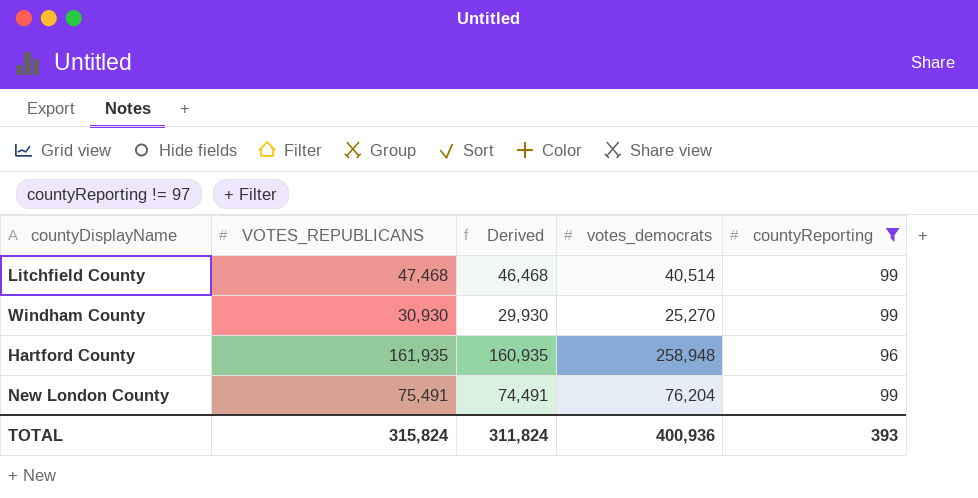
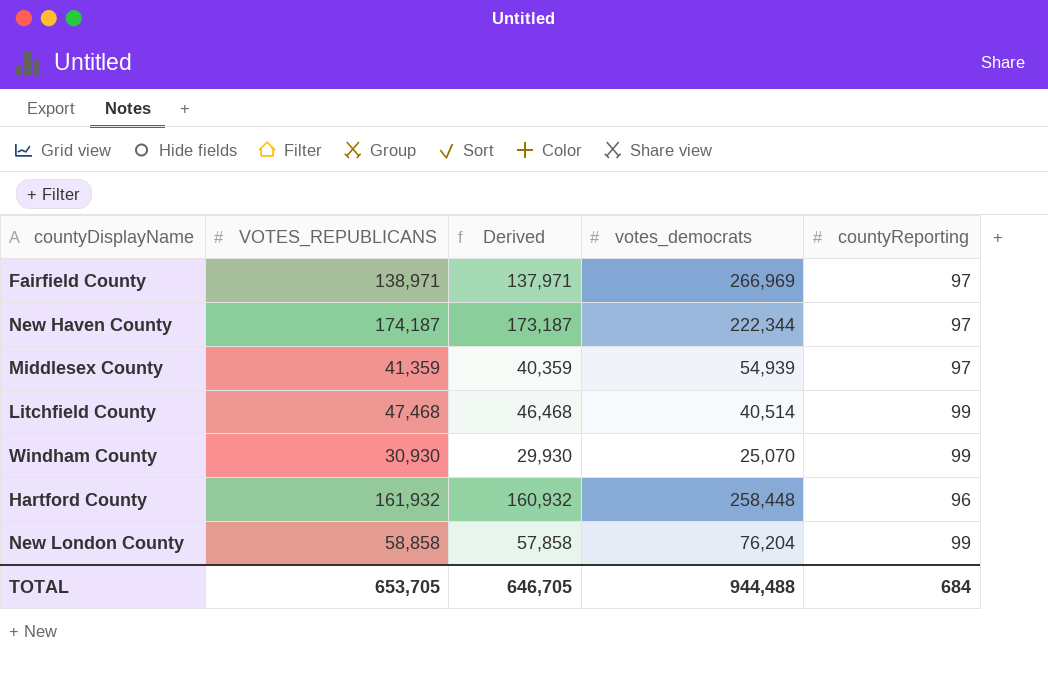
filter: countyReporting != 97 -> none
Windham County | votes_democrats: 25,270 -> 25,070
Hartford County | VOTES_REPUBLICANS: 161,935 -> 161,932
Hartford County | Derived: 160,935 -> 160,932
Hartford County | votes_democrats: 258,948 -> 258,448
New London County | VOTES_REPUBLICANS: 75,491 -> 58,858
New London County | Derived: 74,491 -> 57,858
TOTAL | VOTES_REPUBLICANS: 315,824 -> 653,705
TOTAL | Derived: 311,824 -> 646,705
TOTAL | votes_democrats: 400,936 -> 944,488
TOTAL | countyReporting: 393 -> 684

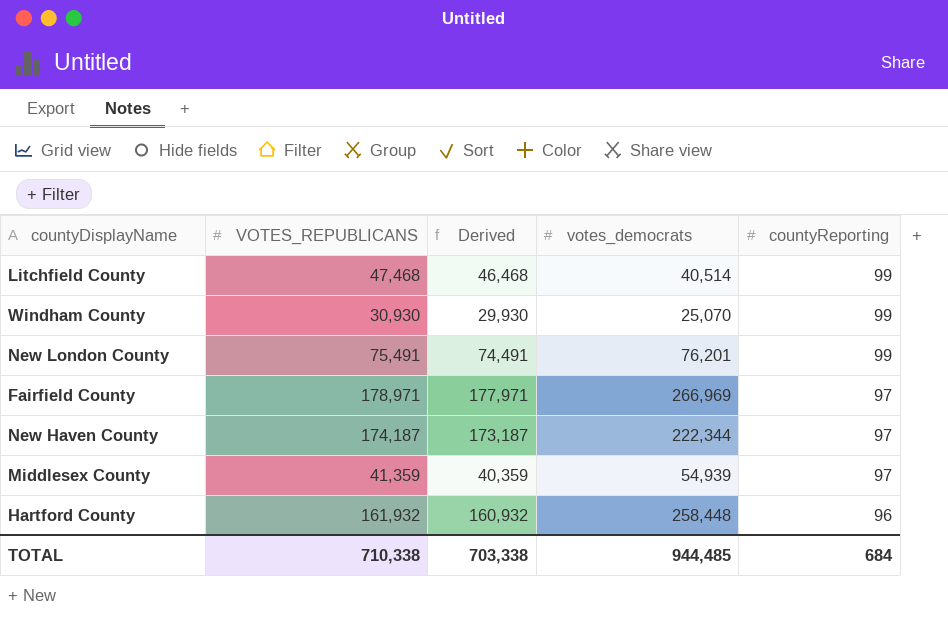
row order: none -> countyReporting descending
New London County | VOTES_REPUBLICANS: 58,858 -> 75,491
New London County | Derived: 57,858 -> 74,491
New London County | votes_democrats: 76,204 -> 76,201
Fairfield County | VOTES_REPUBLICANS: 138,971 -> 178,971
Fairfield County | Derived: 137,971 -> 177,971
TOTAL | VOTES_REPUBLICANS: 653,705 -> 710,338
TOTAL | Derived: 646,705 -> 703,338
TOTAL | votes_democrats: 944,488 -> 944,485

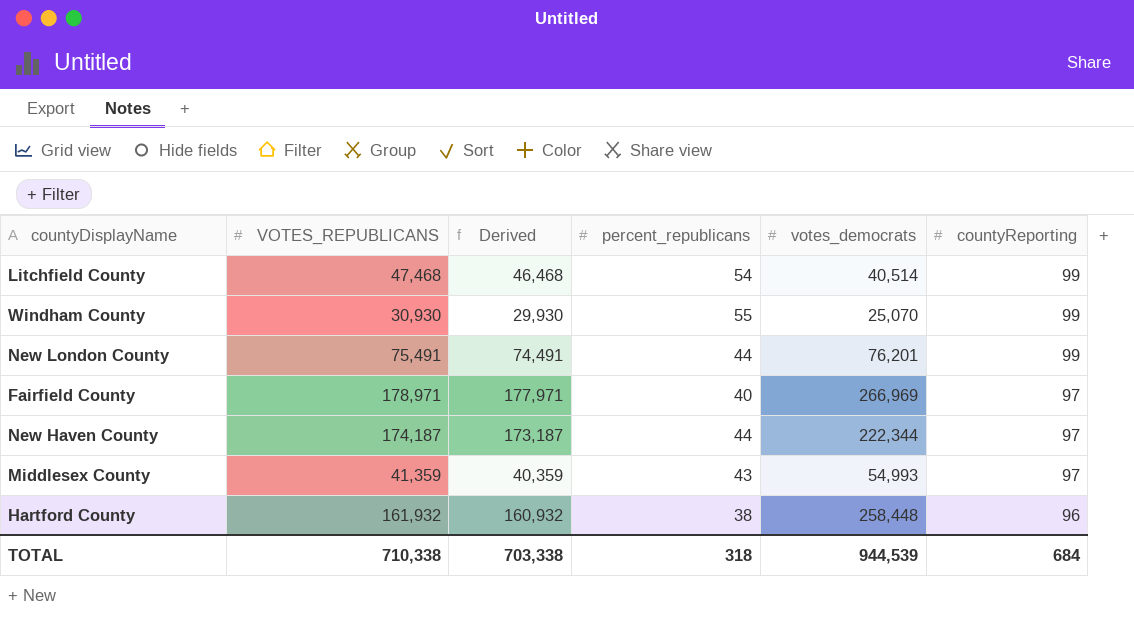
column percent_republicans | position: none -> 4
Middlesex County | votes_democrats: 54,939 -> 54,993
TOTAL | votes_democrats: 944,485 -> 944,539

